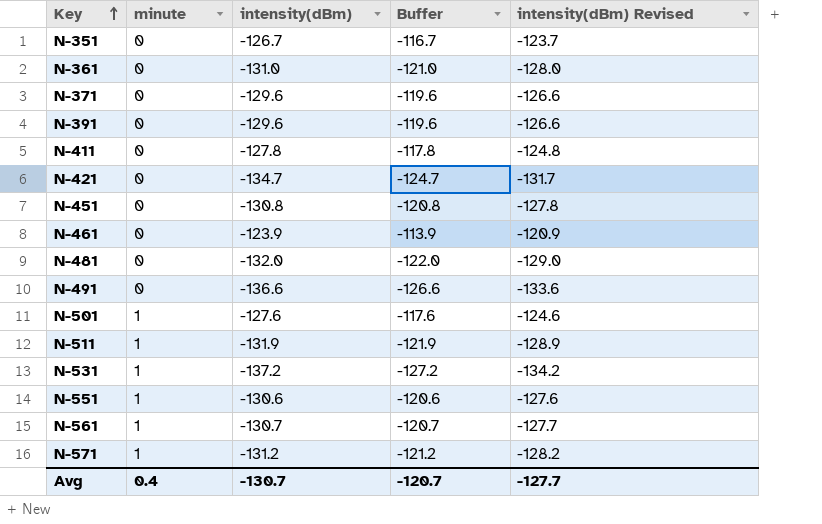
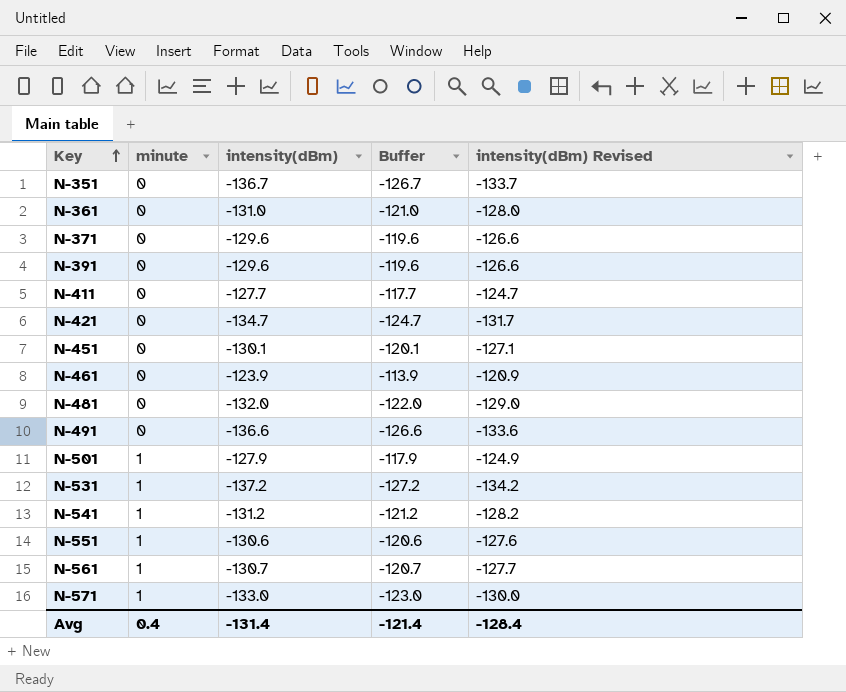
row N-511: 1 | -131.9 | -121.9 | -128.9 -> none
N-351 | intensity(dBm): -126.7 -> -136.7
N-351 | Buffer: -116.7 -> -126.7
N-351 | intensity(dBm) Revised: -123.7 -> -133.7
N-411 | intensity(dBm): -127.8 -> -127.7
N-411 | Buffer: -117.8 -> -117.7
N-411 | intensity(dBm) Revised: -124.8 -> -124.7
N-451 | intensity(dBm): -130.8 -> -130.1
N-451 | Buffer: -120.8 -> -120.1
N-451 | intensity(dBm) Revised: -127.8 -> -127.1
N-501 | intensity(dBm): -127.6 -> -127.9
N-501 | Buffer: -117.6 -> -117.9
N-501 | intensity(dBm) Revised: -124.6 -> -124.9
row N-541: none -> 1 | -131.2 | -121.2 | -128.2
N-571 | intensity(dBm): -131.2 -> -133.0
N-571 | Buffer: -121.2 -> -123.0
N-571 | intensity(dBm) Revised: -128.2 -> -130.0
Avg | intensity(dBm): -130.7 -> -131.4
Avg | Buffer: -120.7 -> -121.4
Avg | intensity(dBm) Revised: -127.7 -> -128.4

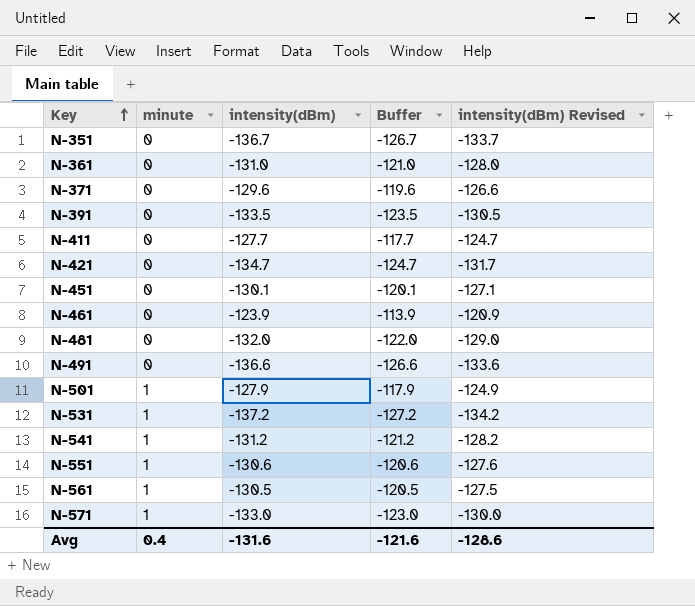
N-391 | intensity(dBm): -129.6 -> -133.5
N-391 | Buffer: -119.6 -> -123.5
N-391 | intensity(dBm) Revised: -126.6 -> -130.5
N-561 | intensity(dBm): -130.7 -> -130.5
N-561 | Buffer: -120.7 -> -120.5
N-561 | intensity(dBm) Revised: -127.7 -> -127.5
Avg | intensity(dBm): -131.4 -> -131.6
Avg | Buffer: -121.4 -> -121.6
Avg | intensity(dBm) Revised: -128.4 -> -128.6

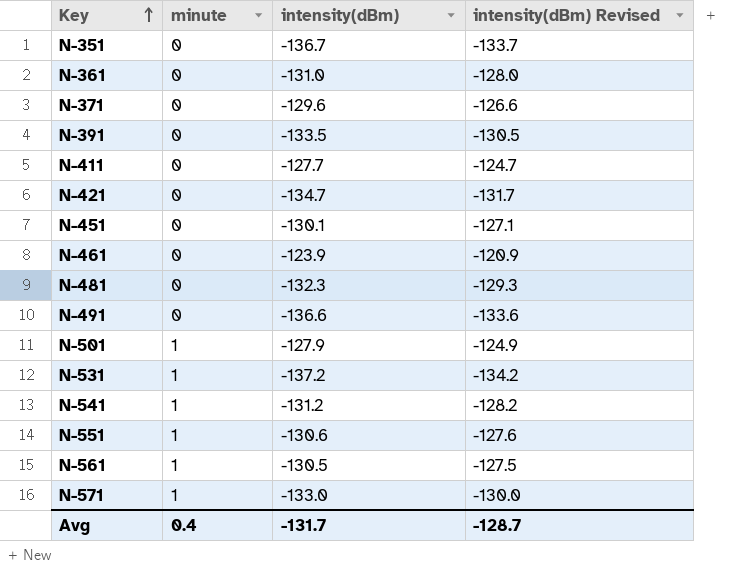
column Buffer | formula: [intensity(dBm)] + 10 -> none
N-481 | intensity(dBm): -132.0 -> -132.3
N-481 | intensity(dBm) Revised: -129.0 -> -129.3
Avg | intensity(dBm): -131.6 -> -131.7
Avg | intensity(dBm) Revised: -128.6 -> -128.7

